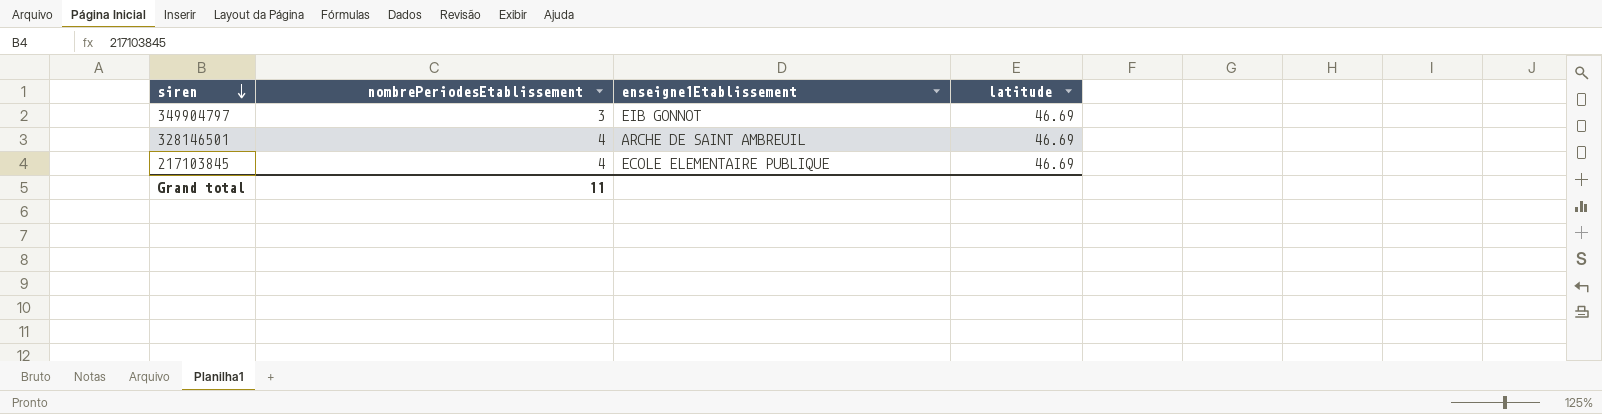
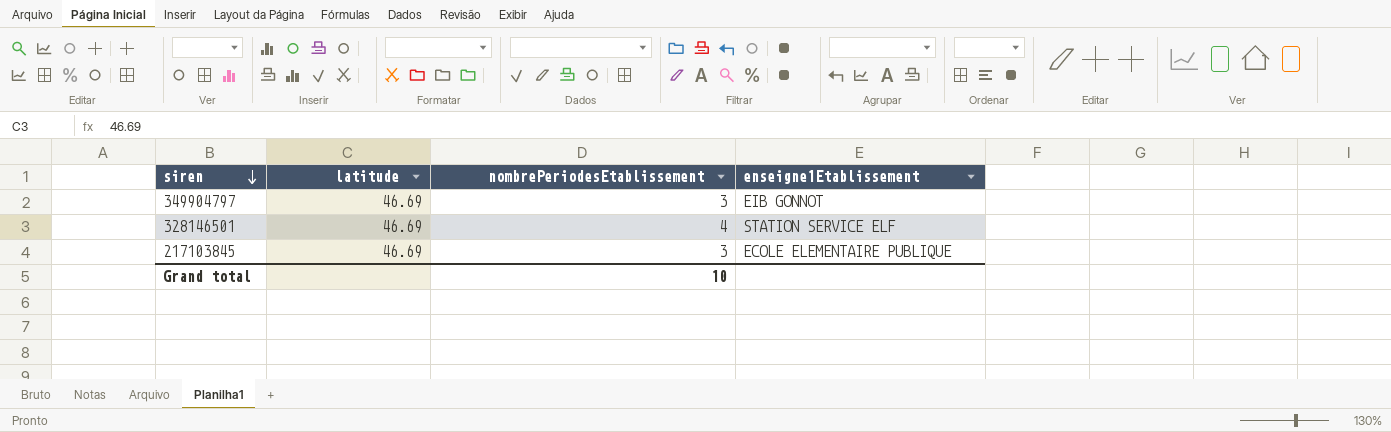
column latitude | position: 4 -> 2
328146501 | enseigne1Etablissement: ARCHE DE SAINT AMBREUIL -> STATION SERVICE ELF
217103845 | nombrePeriodesEtablissement: 4 -> 3
Grand total | nombrePeriodesEtablissement: 11 -> 10

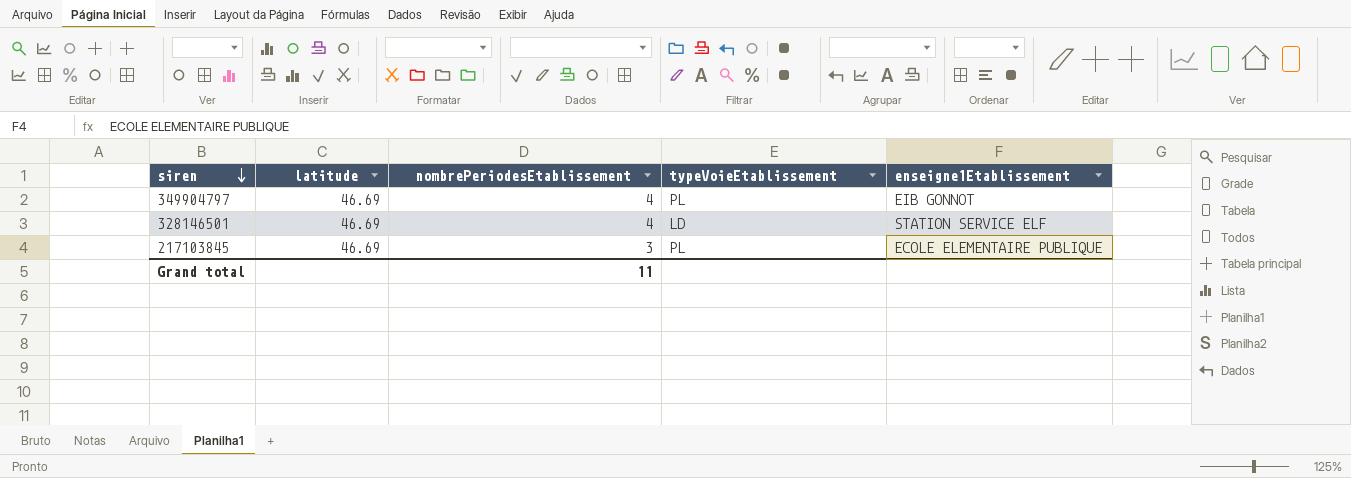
column typeVoieEtablissement | position: none -> 4
349904797 | nombrePeriodesEtablissement: 3 -> 4
Grand total | nombrePeriodesEtablissement: 10 -> 11

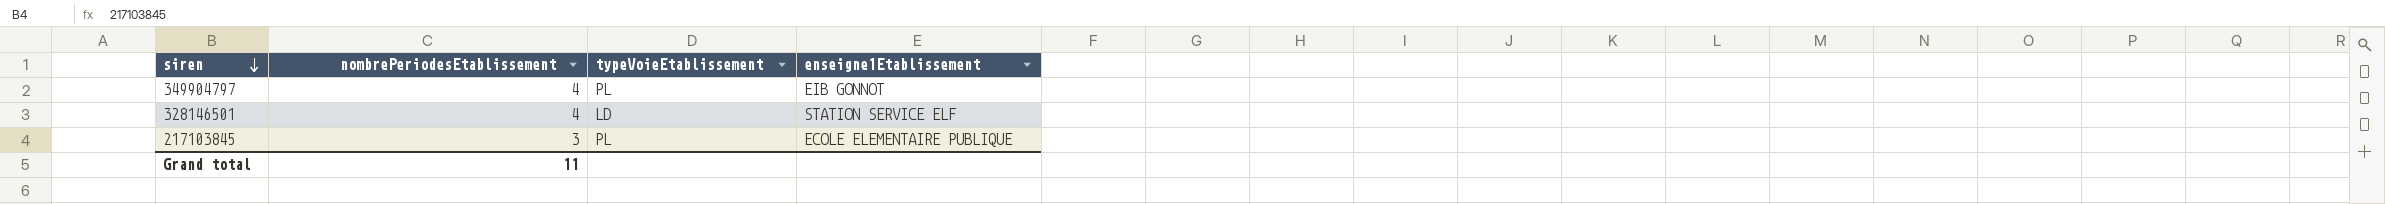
column latitude | position: 2 -> none

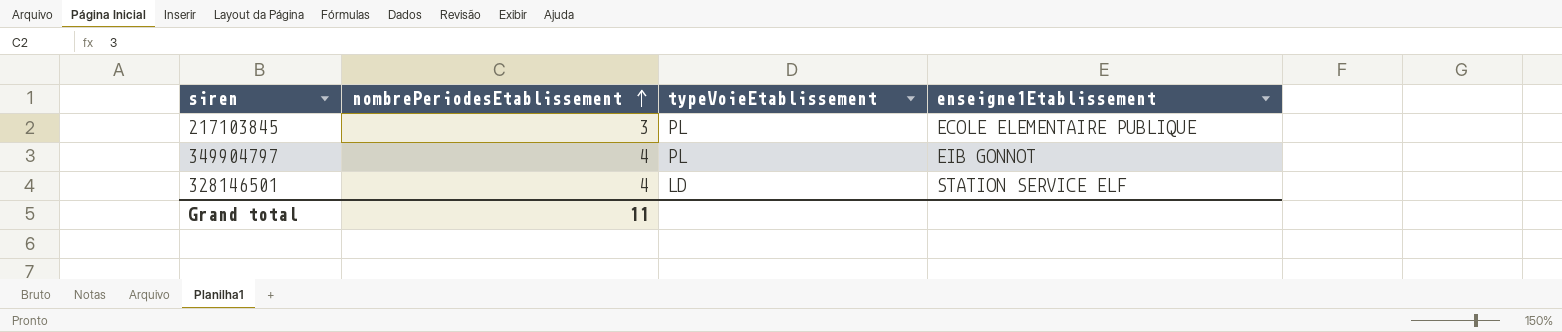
row order: siren descending -> nombrePeriodesEtablissement ascending

